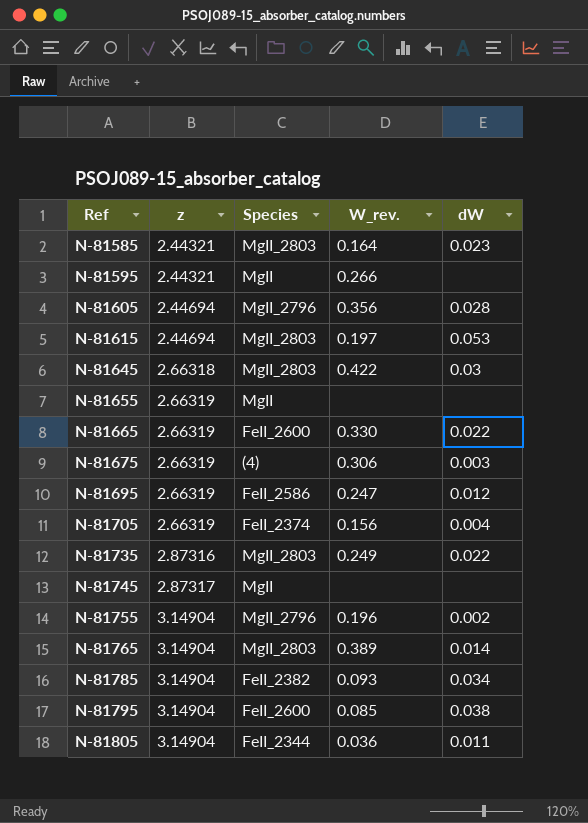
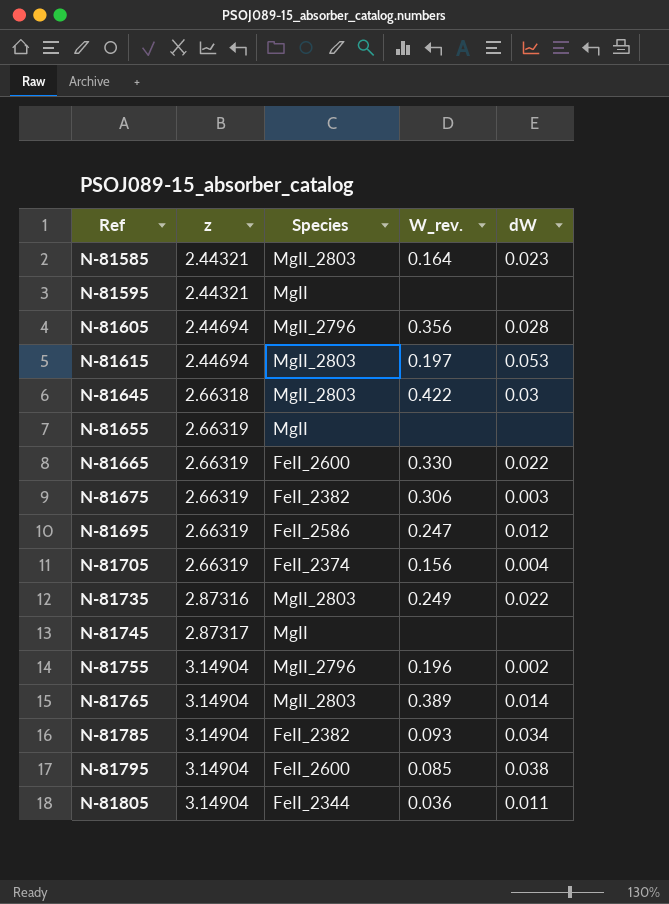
N-81595 | W_rev.: 0.266 -> none
N-81675 | Species: (4) -> FeII_2382

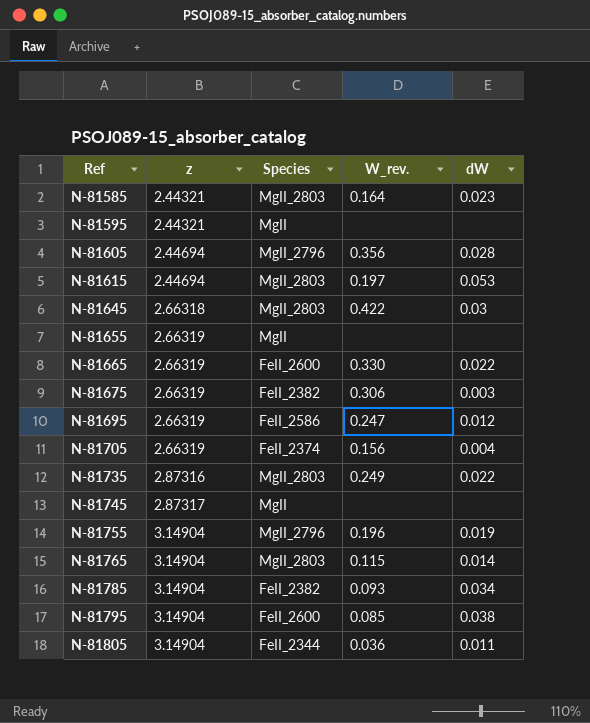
N-81755 | dW: 0.002 -> 0.019
N-81765 | W_rev.: 0.389 -> 0.115

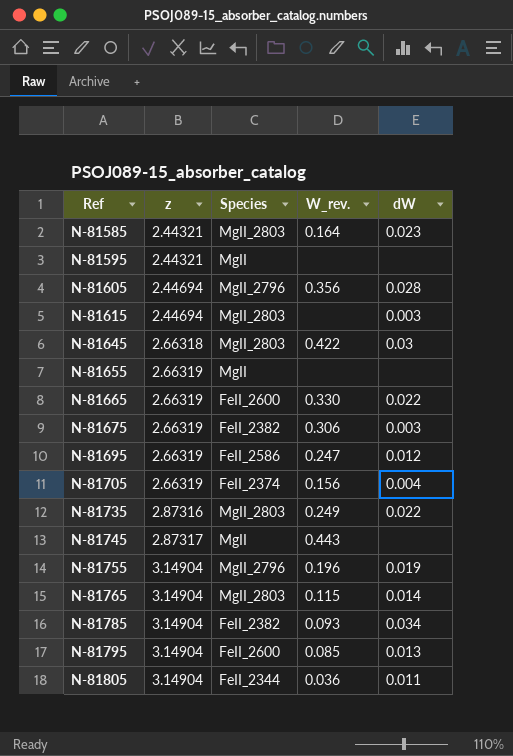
N-81615 | W_rev.: 0.197 -> none
N-81615 | dW: 0.053 -> 0.003
N-81745 | W_rev.: none -> 0.443
N-81795 | dW: 0.038 -> 0.013

